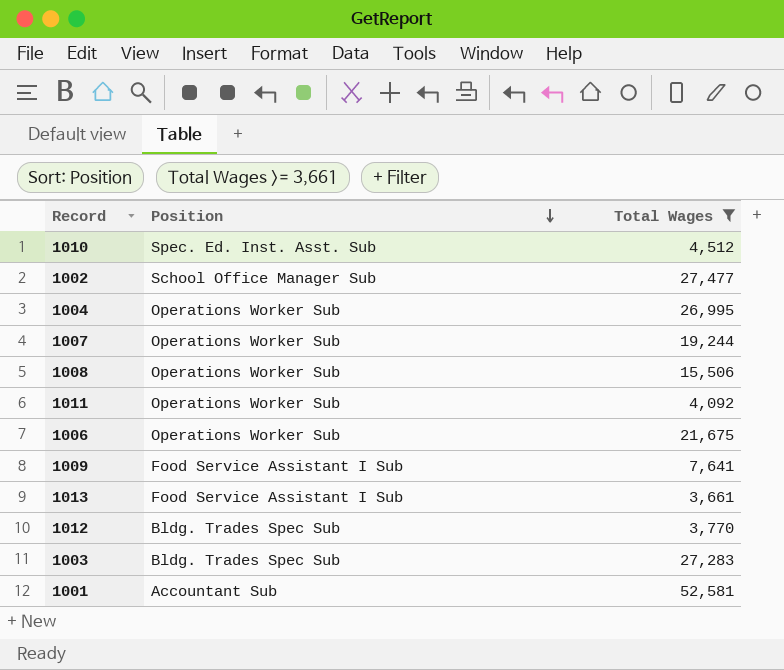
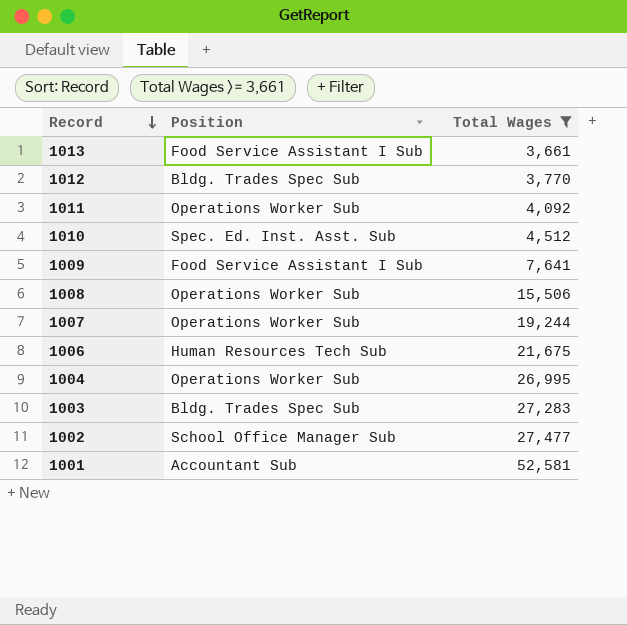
row order: Position descending -> Record descending
1006 | Position: Operations Worker Sub -> Human Resources Tech Sub

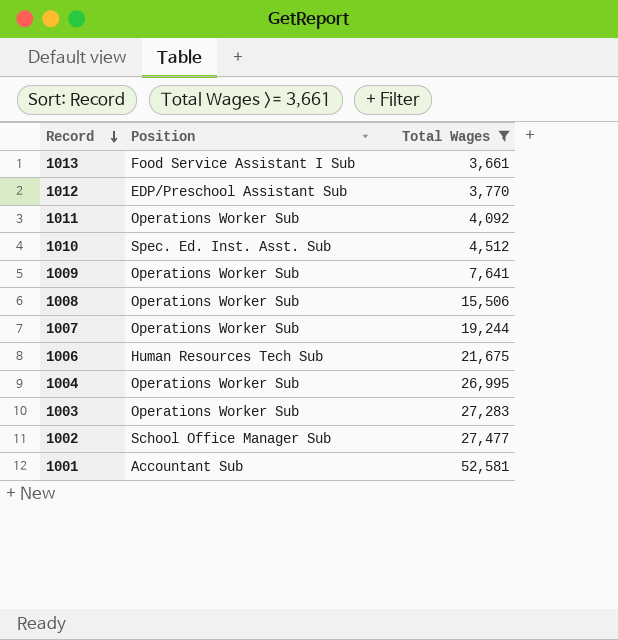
1012 | Position: Bldg. Trades Spec Sub -> EDP/Preschool Assistant Sub
1009 | Position: Food Service Assistant I Sub -> Operations Worker Sub
1003 | Position: Bldg. Trades Spec Sub -> Operations Worker Sub

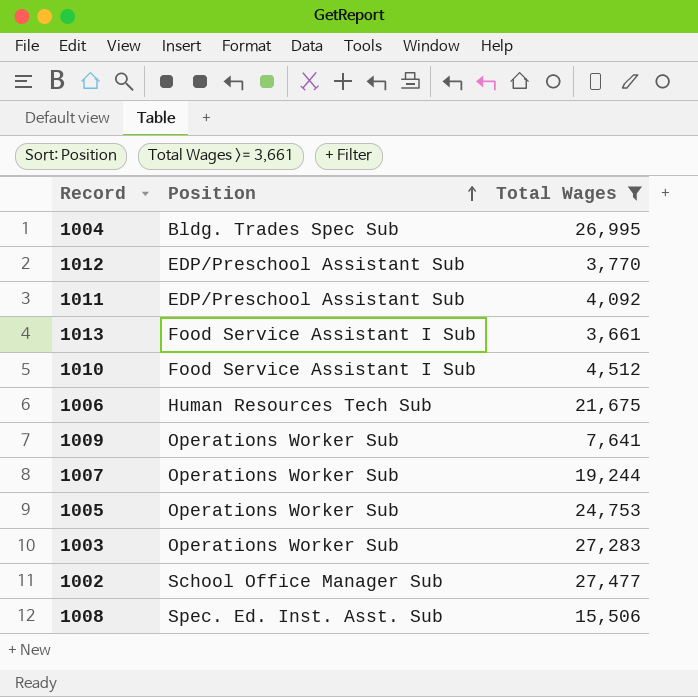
row order: Record descending -> Position ascending
row 1001: Accountant Sub | 52,581 -> none
1004 | Position: Operations Worker Sub -> Bldg. Trades Spec Sub
1011 | Position: Operations Worker Sub -> EDP/Preschool Assistant Sub
1010 | Position: Spec. Ed. Inst. Asst. Sub -> Food Service Assistant I Sub
row 1005: none -> Operations Worker Sub | 24,753
1008 | Position: Operations Worker Sub -> Spec. Ed. Inst. Asst. Sub

